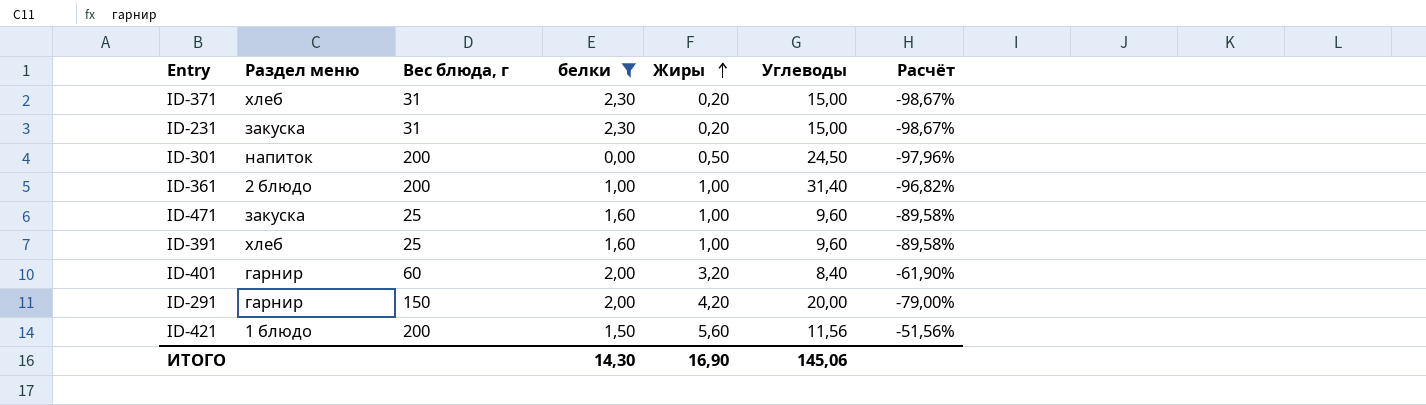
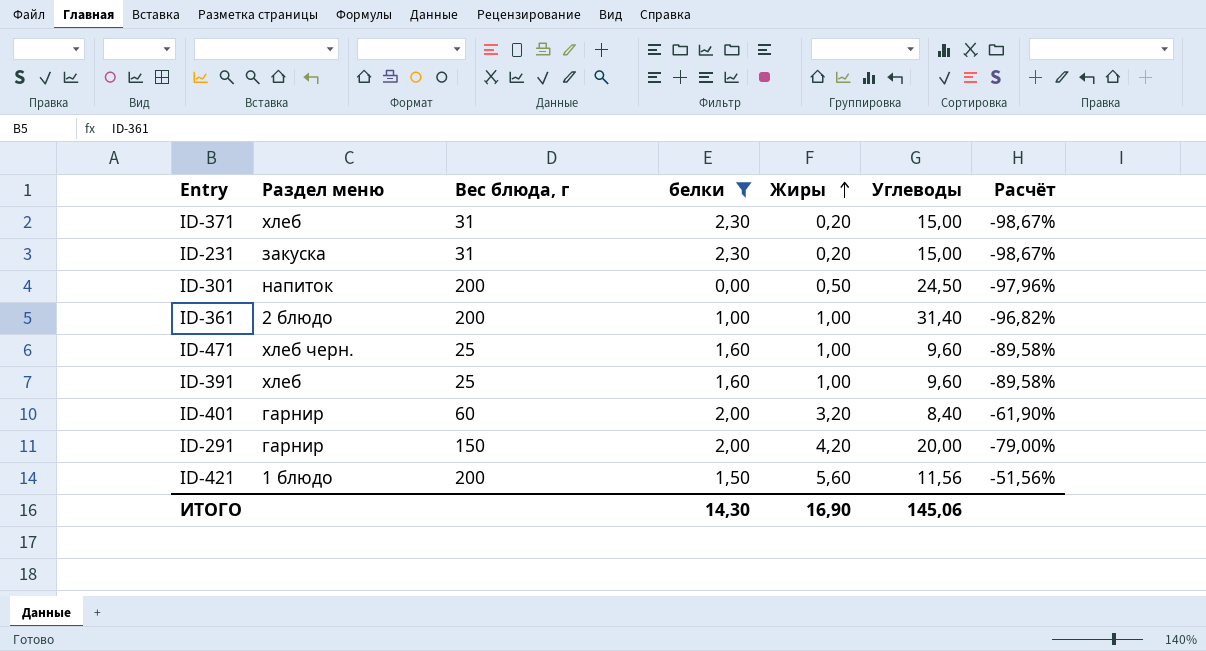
ID-471 | Раздел меню: закуска -> хлеб черн.

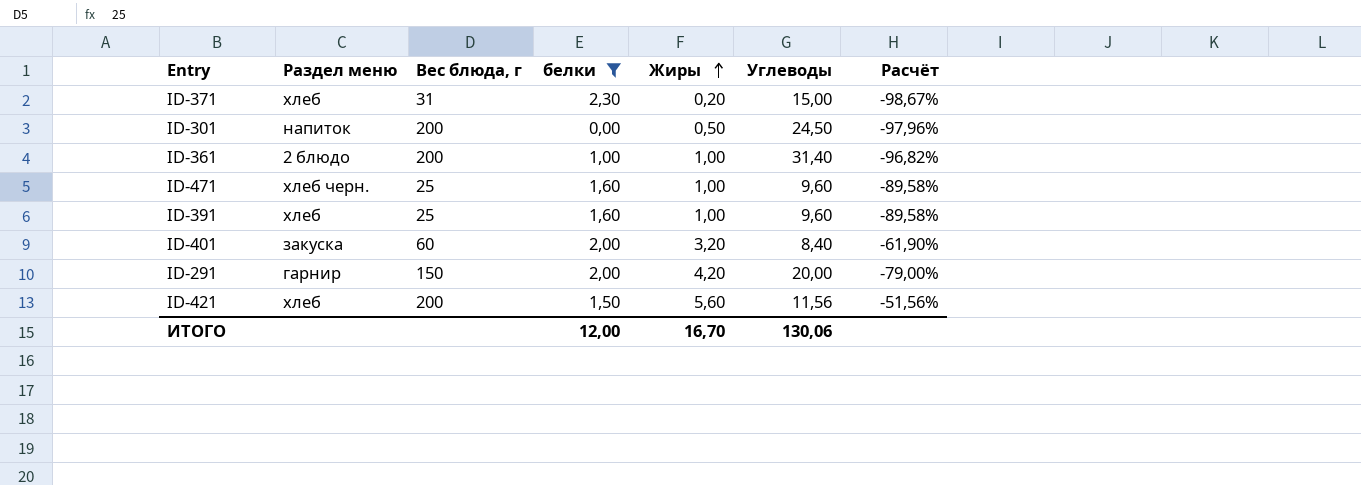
row ID-231: закуска | 31 | 2,30 | 0,20 | 15,00 | -98,67% -> none
ID-401 | Раздел меню: гарнир -> закуска
ID-421 | Раздел меню: 1 блюдо -> хлеб
ИТОГО | белки: 14,30 -> 12,00
ИТОГО | Жиры: 16,90 -> 16,70
ИТОГО | Углеводы: 145,06 -> 130,06

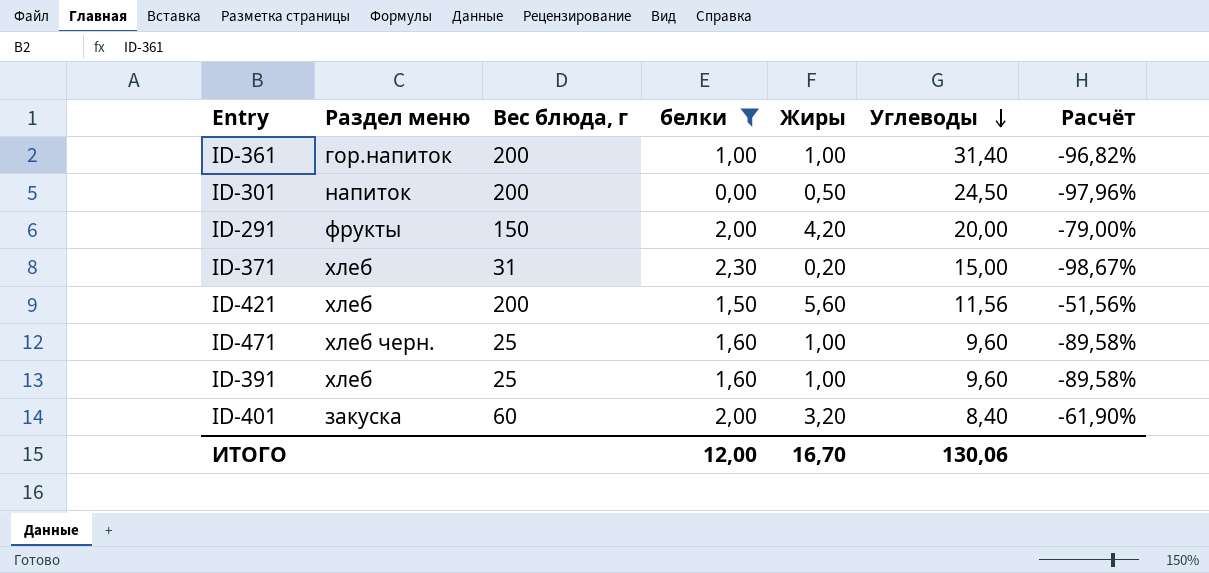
row order: Жиры ascending -> Углеводы descending
ID-361 | Раздел меню: 2 блюдо -> гор.напиток
ID-291 | Раздел меню: гарнир -> фрукты

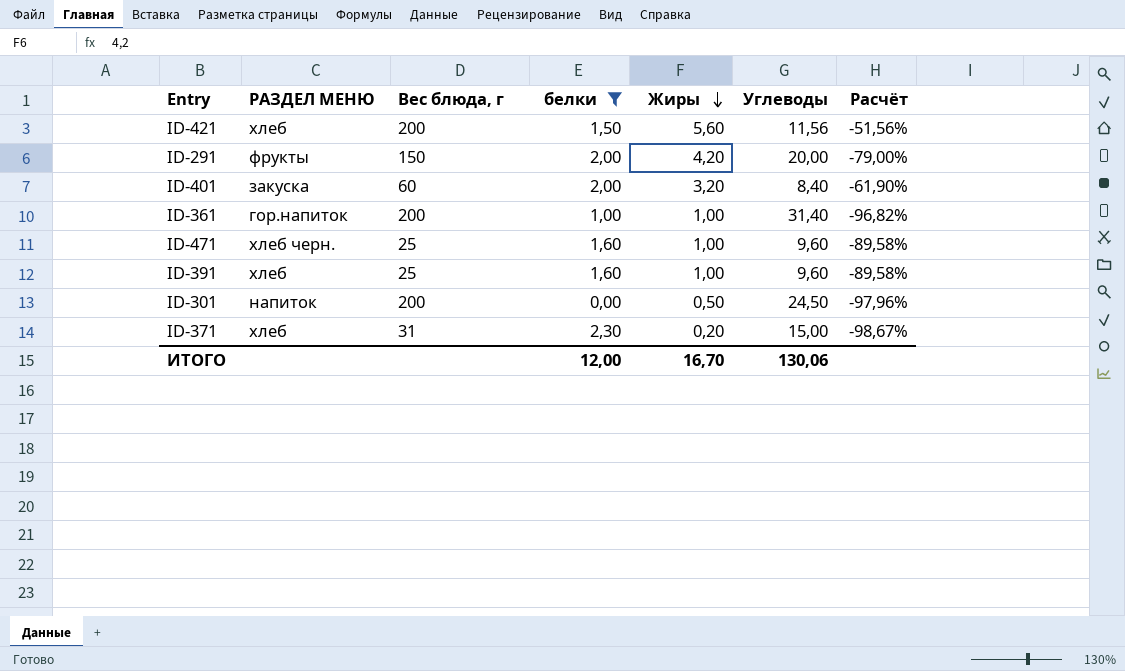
row order: Углеводы descending -> Жиры descending
column name: Раздел меню -> РАЗДЕЛ МЕНЮ

